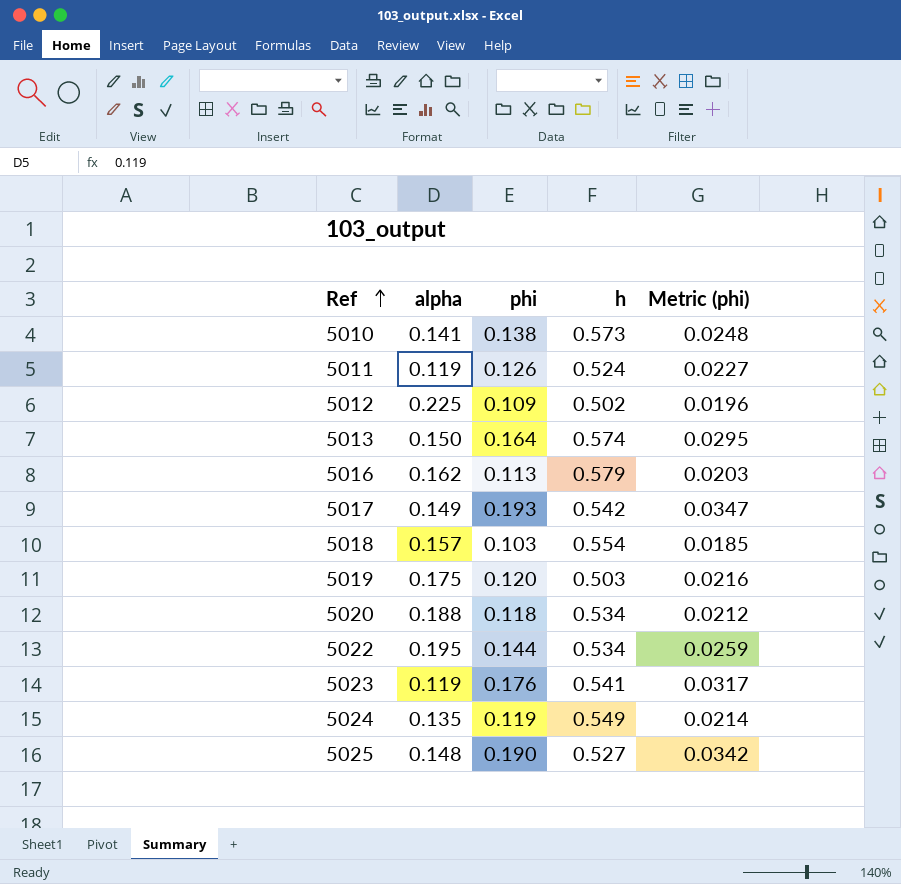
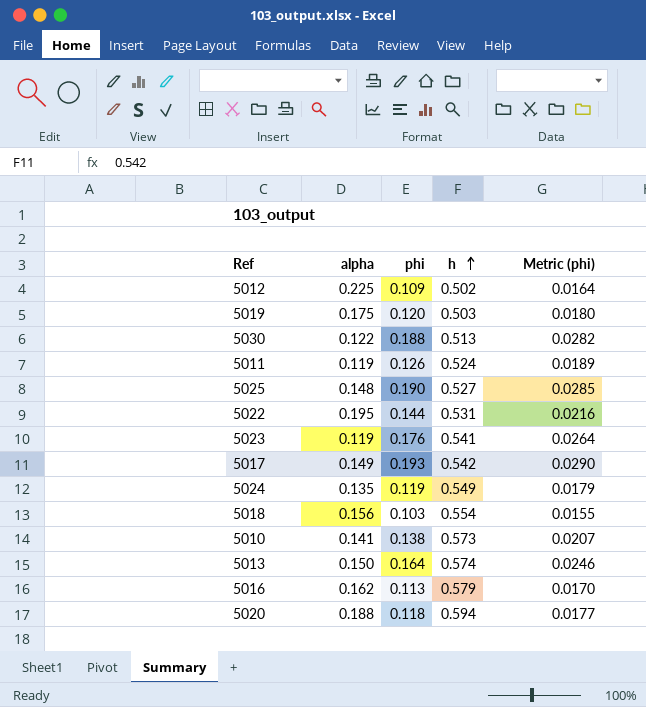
row order: Ref ascending -> h ascending
column Metric (phi) | formula: [phi] * 0.18 -> [phi] * 0.15
row 5030: none -> 0.122 | 0.188 | 0.513 | 0.0282
5022 | h: 0.534 -> 0.531
5018 | alpha: 0.157 -> 0.156
5020 | h: 0.534 -> 0.594

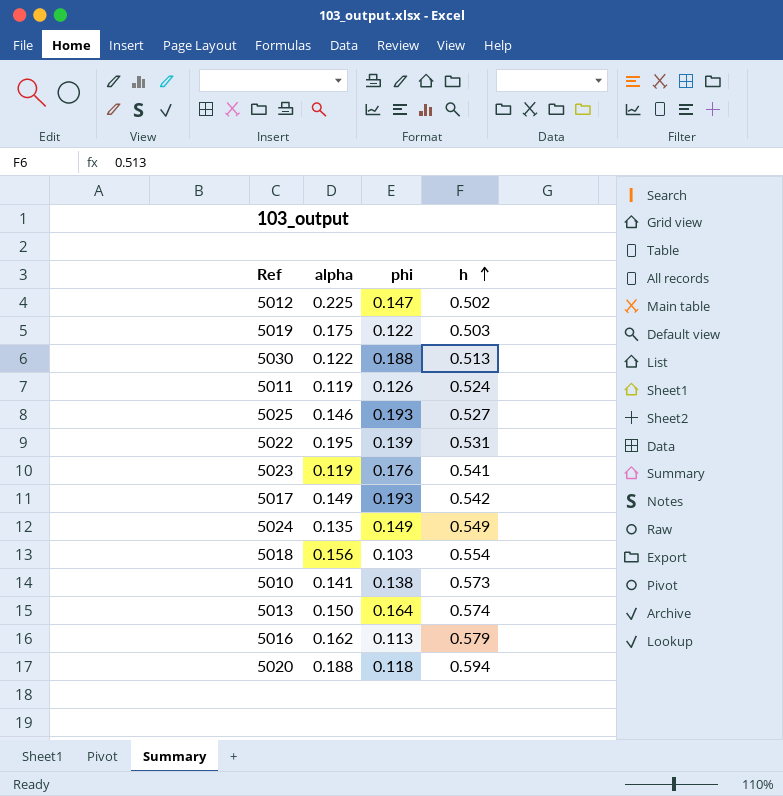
column Metric (phi) | formula: [phi] * 0.15 -> none
5012 | phi: 0.109 -> 0.147
5019 | phi: 0.120 -> 0.122
5025 | alpha: 0.148 -> 0.146
5025 | phi: 0.190 -> 0.193
5022 | phi: 0.144 -> 0.139
5024 | phi: 0.119 -> 0.149

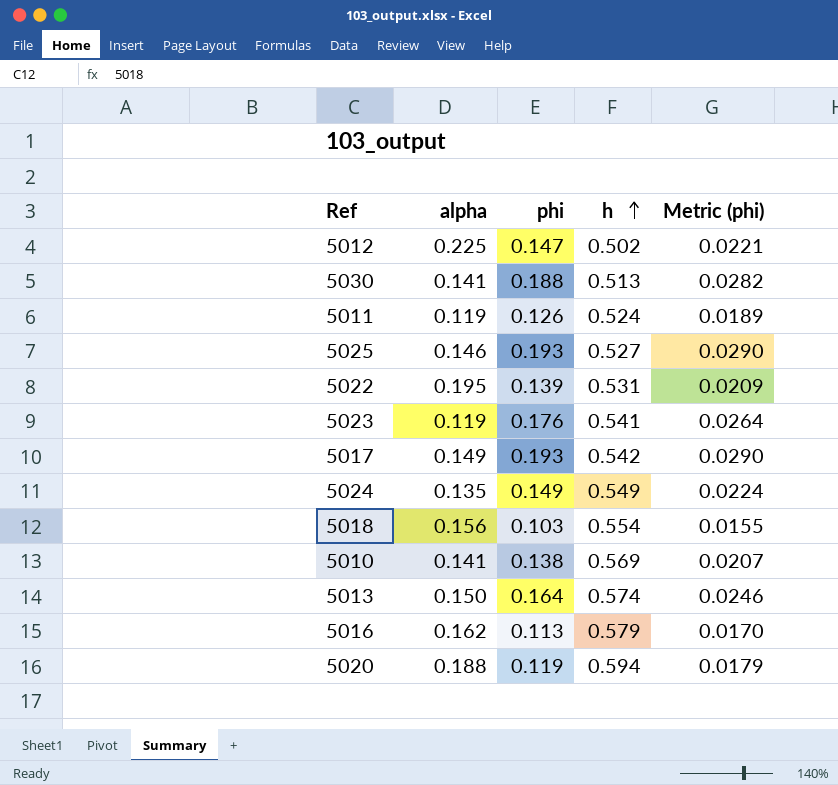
column Metric (phi) | formula: none -> [phi] * 0.15
row 5019: 0.175 | 0.122 | 0.503 -> none
5030 | alpha: 0.122 -> 0.141
5010 | h: 0.573 -> 0.569
5020 | phi: 0.118 -> 0.119

